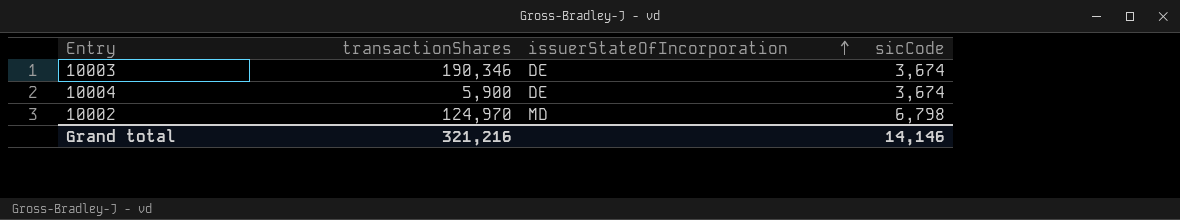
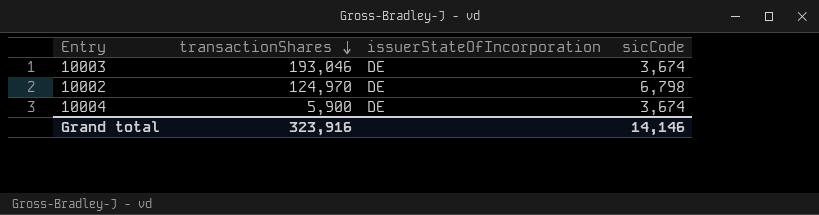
row order: issuerStateOfIncorporation ascending -> transactionShares descending
10003 | transactionShares: 190,346 -> 193,046
10002 | issuerStateOfIncorporation: MD -> DE
Grand total | transactionShares: 321,216 -> 323,916

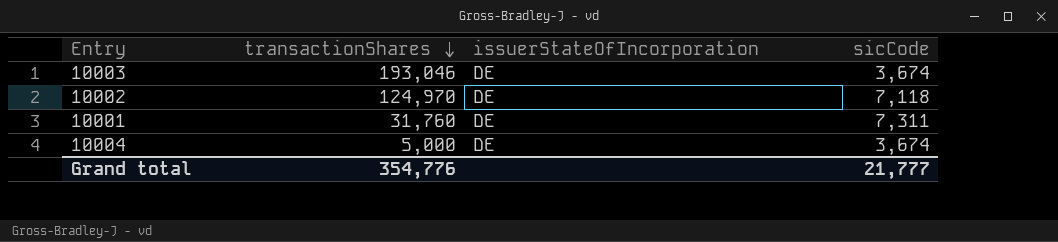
10002 | sicCode: 6,798 -> 7,118
row 10001: none -> 31,760 | DE | 7,311
10004 | transactionShares: 5,900 -> 5,000
Grand total | transactionShares: 323,916 -> 354,776
Grand total | sicCode: 14,146 -> 21,777

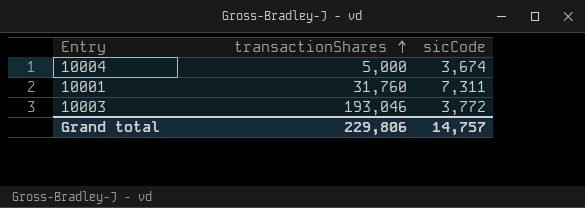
row order: transactionShares descending -> transactionShares ascending
column issuerStateOfIncorporation | position: 3 -> none
row 10002: 124,970 | DE | 7,118 -> none
10003 | sicCode: 3,674 -> 3,772
Grand total | transactionShares: 354,776 -> 229,806
Grand total | sicCode: 21,777 -> 14,757

